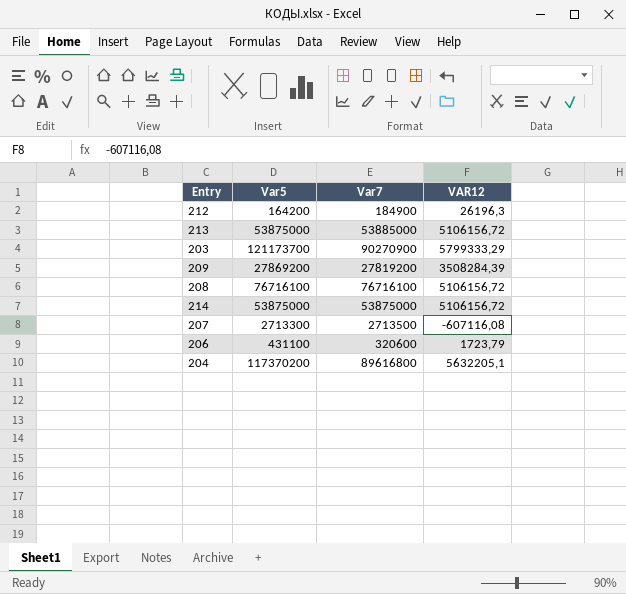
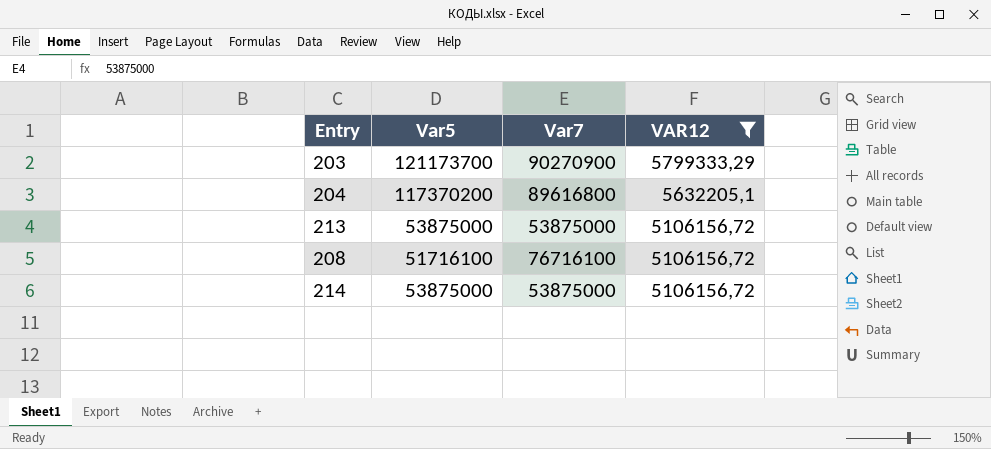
filter: none -> VAR12 >= 5106156,72
row order: none -> VAR12 descending
213 | Var7: 53885000 -> 53875000
208 | Var5: 76716100 -> 51716100

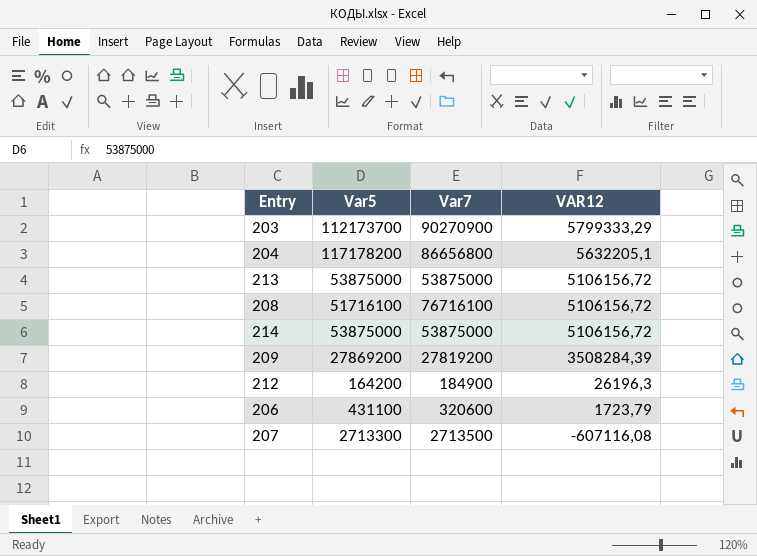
filter: VAR12 >= 5106156,72 -> none
203 | Var5: 121173700 -> 112173700
204 | Var5: 117370200 -> 117178200
204 | Var7: 89616800 -> 86656800

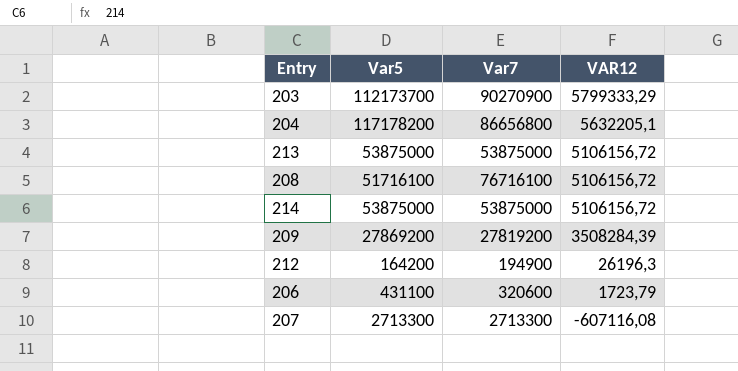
212 | Var7: 184900 -> 194900
207 | Var7: 2713500 -> 2713300

